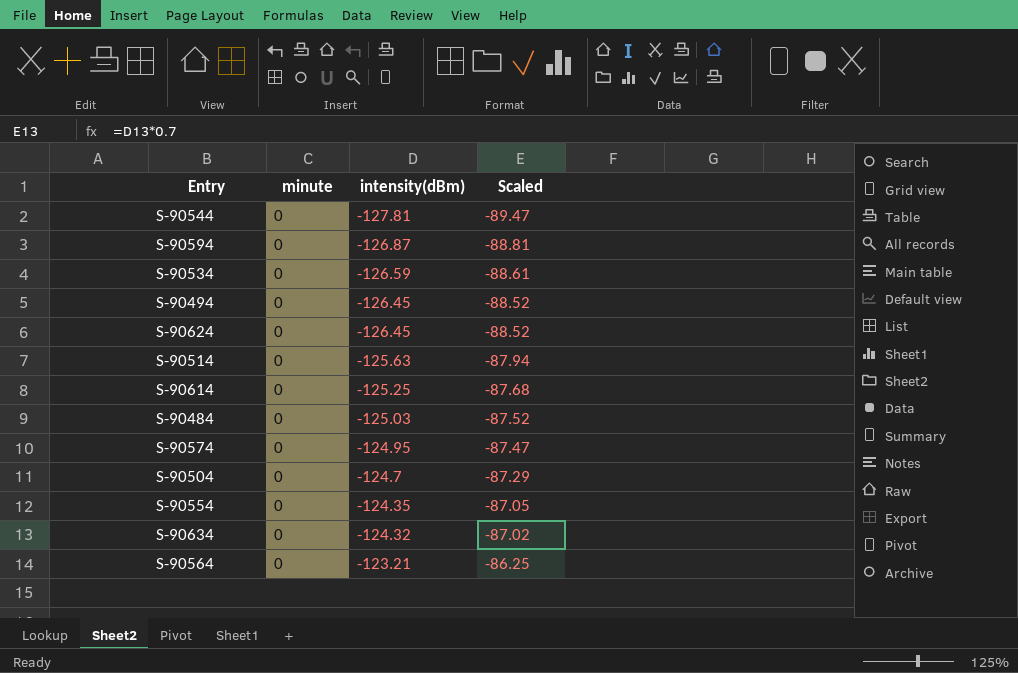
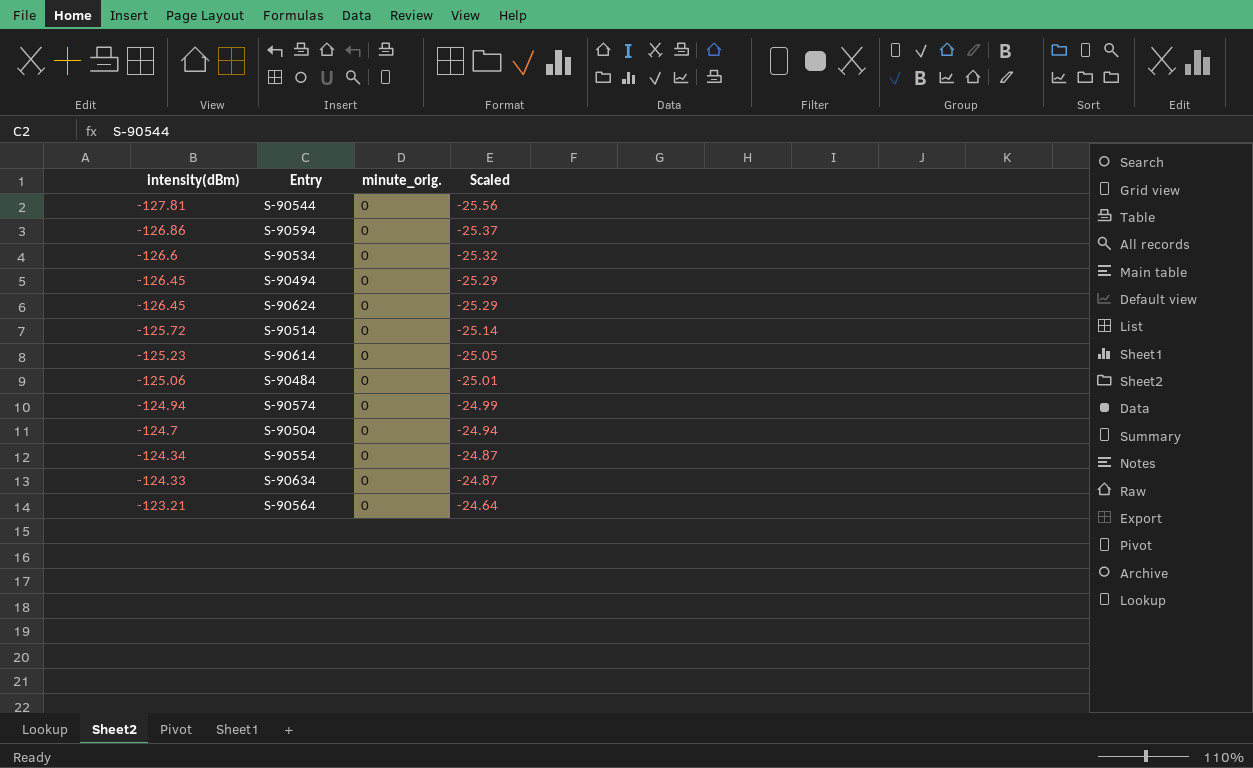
column intensity(dBm) | position: 3 -> 1
column name: minute -> minute_orig.
column Scaled | formula: [intensity(dBm)] * 0.7 -> [intensity(dBm)] * 0.2
S-90594 | intensity(dBm): -126.87 -> -126.86
S-90534 | intensity(dBm): -126.59 -> -126.6
S-90514 | intensity(dBm): -125.63 -> -125.72
S-90614 | intensity(dBm): -125.25 -> -125.23
S-90484 | intensity(dBm): -125.03 -> -125.06
S-90574 | intensity(dBm): -124.95 -> -124.94
S-90554 | intensity(dBm): -124.35 -> -124.34
S-90634 | intensity(dBm): -124.32 -> -124.33

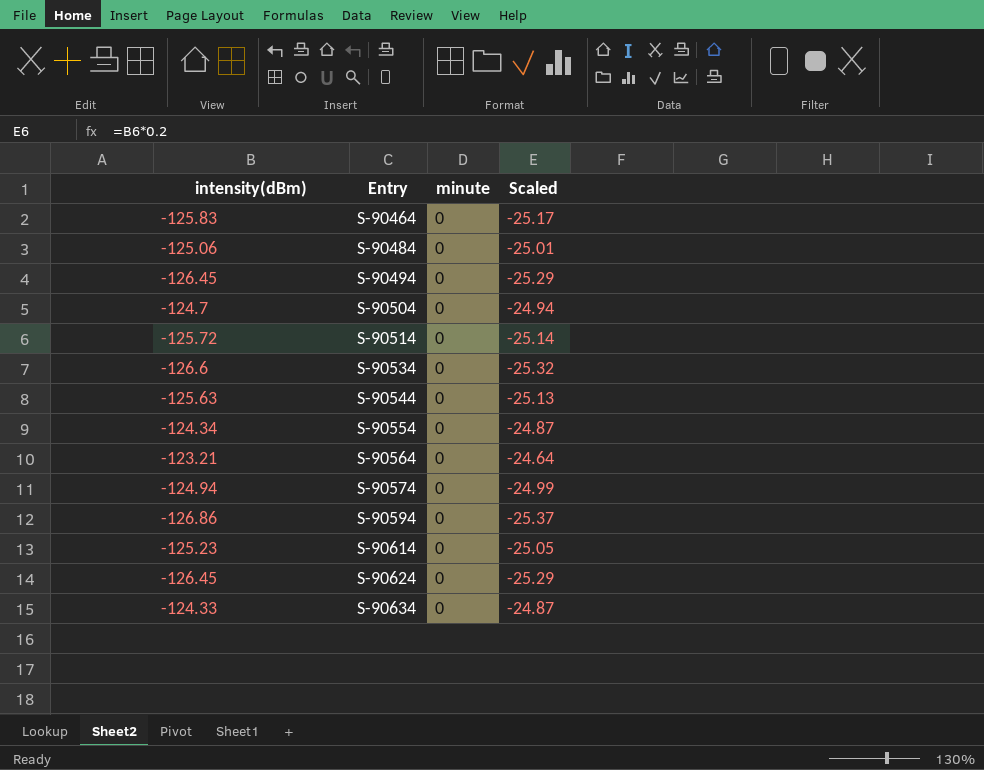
row order: intensity(dBm) ascending -> Entry ascending
column name: minute_orig. -> minute
row S-90464: none -> -125.83 | 0 | -25.17
S-90544 | intensity(dBm): -127.81 -> -125.63
S-90544 | Scaled: -25.56 -> -25.13

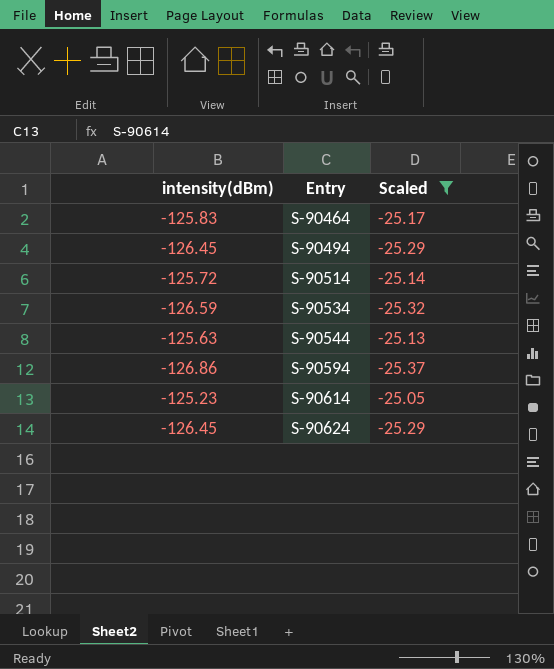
filter: none -> Scaled <= -25.05
column minute | position: 3 -> none
S-90534 | intensity(dBm): -126.6 -> -126.59

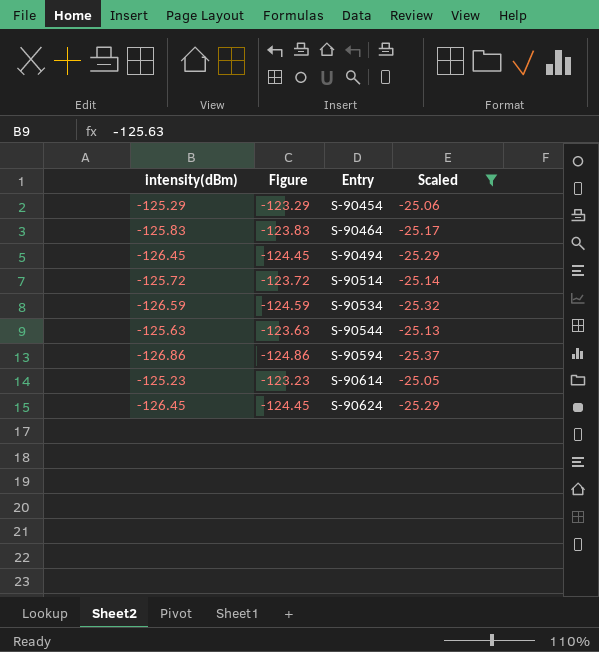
column Figure | formula: none -> [intensity(dBm)] + 2
row S-90454: none -> -125.29 | -123.29 | -25.06

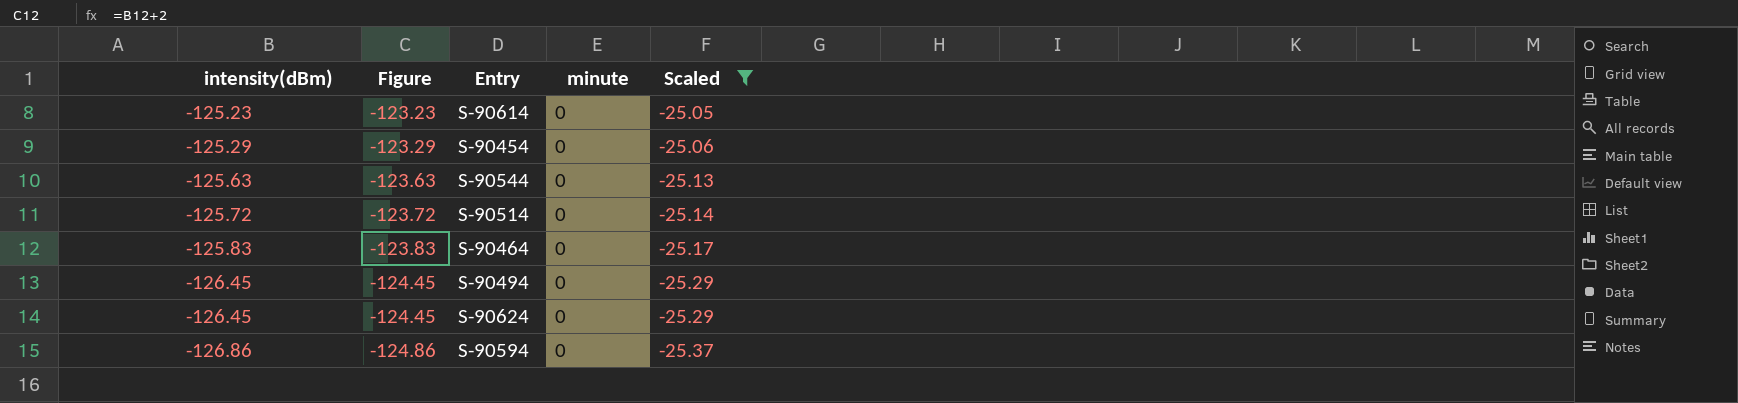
row order: Entry ascending -> intensity(dBm) descending
column minute | position: none -> 4
row S-90534: -126.59 | -124.59 | -25.32 -> none

